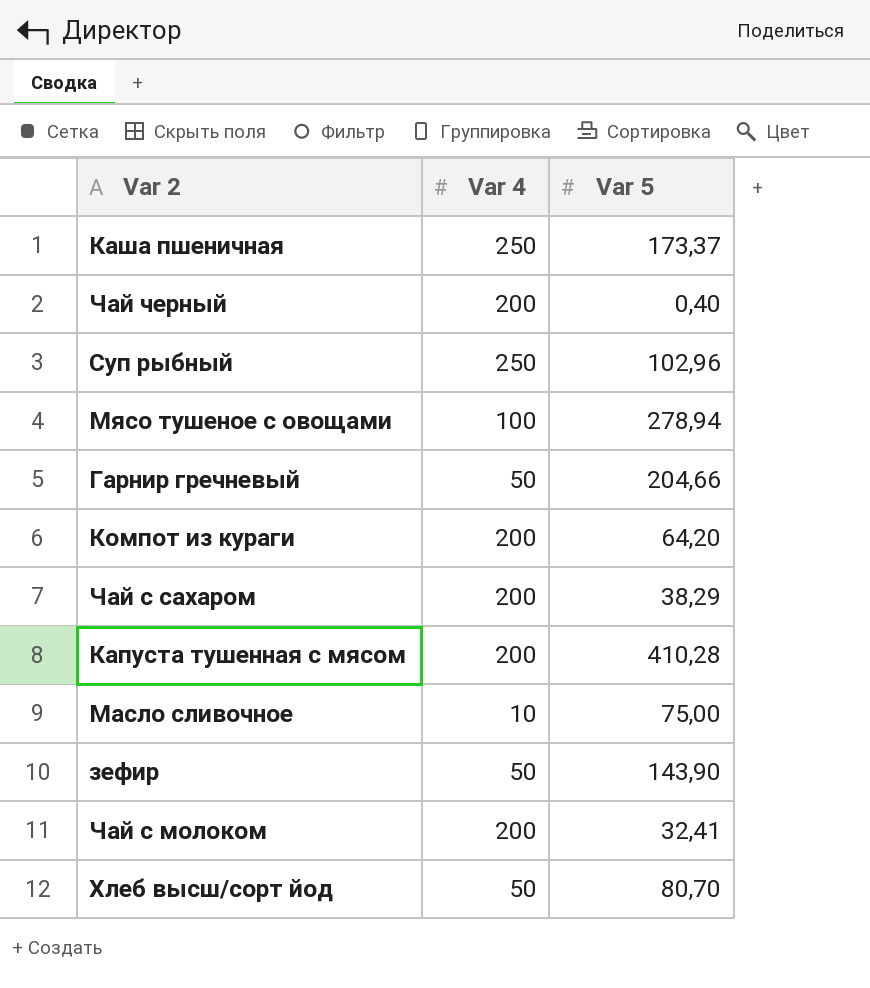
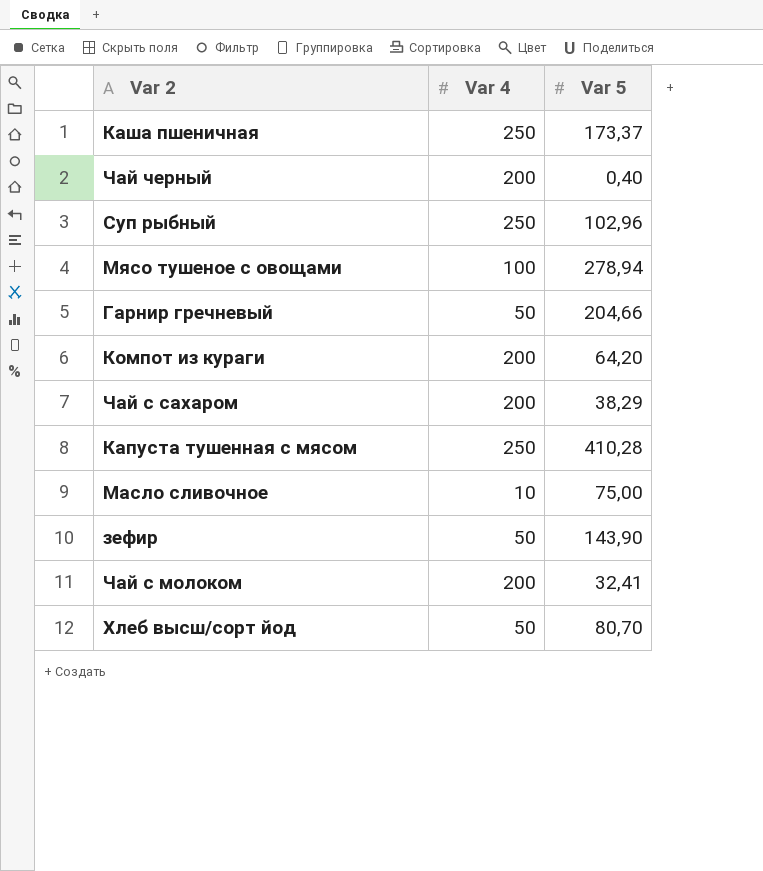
Капуста тушенная с мясом | Var 4: 200 -> 250

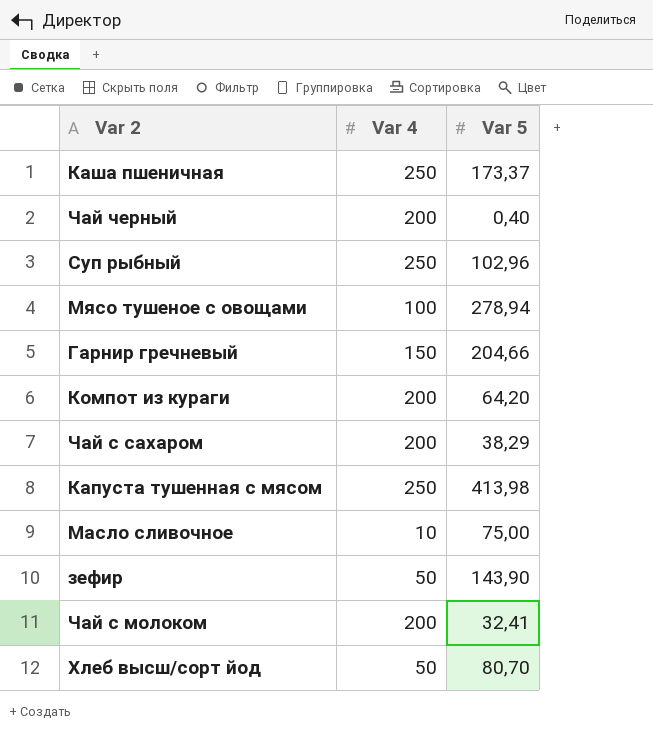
Гарнир гречневый | Var 4: 50 -> 150
Капуста тушенная с мясом | Var 5: 410,28 -> 413,98

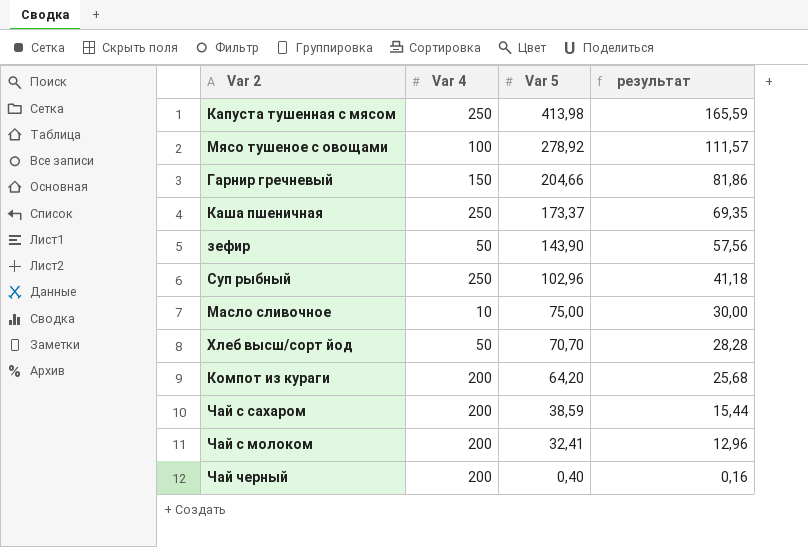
row order: none -> Var 5 descending
column результат | formula: none -> [Var 5] * 0,4
Мясо тушеное с овощами | Var 5: 278,94 -> 278,92
Хлеб высш/сорт йод | Var 5: 80,70 -> 70,70
Чай с сахаром | Var 5: 38,29 -> 38,59

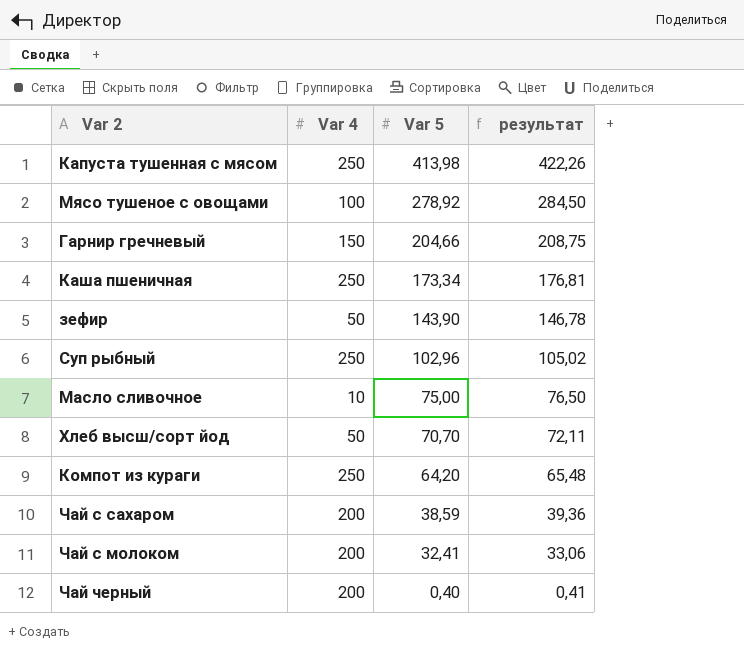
column результат | formula: [Var 5] * 0,4 -> [Var 5] * 1,02
Каша пшеничная | Var 5: 173,37 -> 173,34
Компот из кураги | Var 4: 200 -> 250

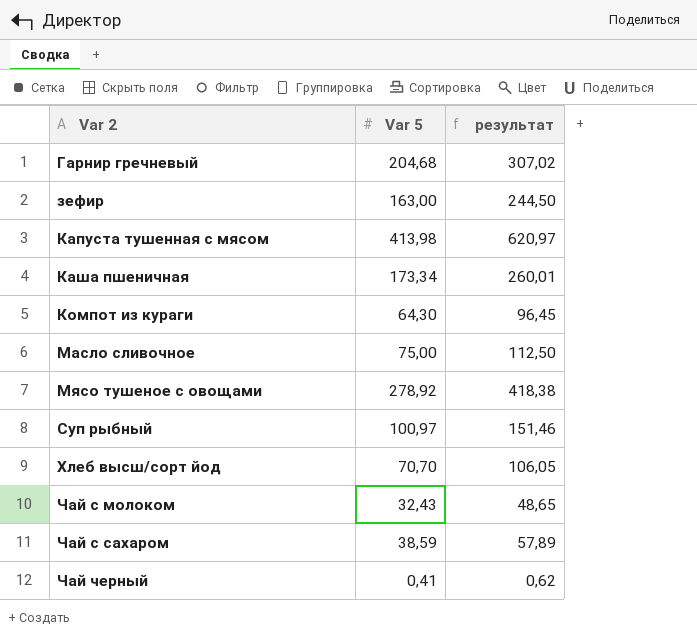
row order: Var 5 descending -> Var 2 ascending
column Var 4 | position: 2 -> none
column результат | formula: [Var 5] * 1,02 -> [Var 5] * 1,5
Гарнир гречневый | Var 5: 204,66 -> 204,68
зефир | Var 5: 143,90 -> 163,00
Компот из кураги | Var 5: 64,20 -> 64,30
Суп рыбный | Var 5: 102,96 -> 100,97
Чай с молоком | Var 5: 32,41 -> 32,43
Чай черный | Var 5: 0,40 -> 0,41

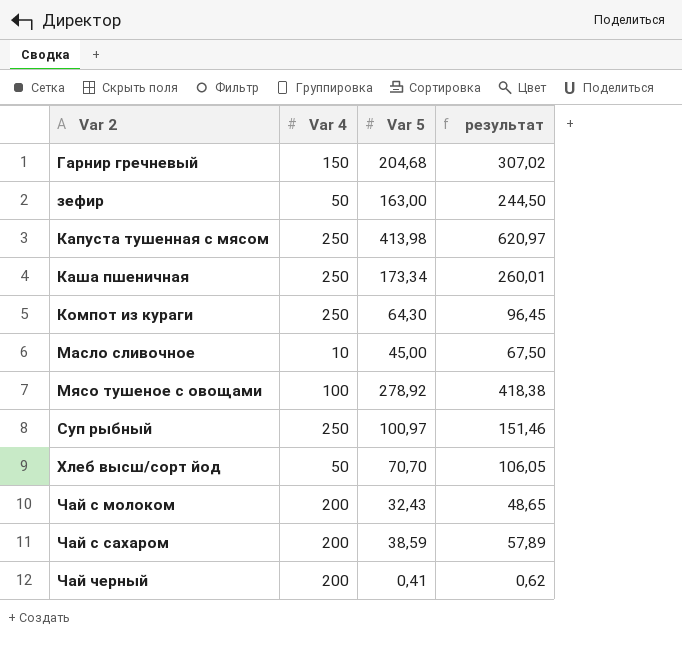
column Var 4 | position: none -> 2
Масло сливочное | Var 5: 75,00 -> 45,00
Масло сливочное | результат: 112,50 -> 67,50

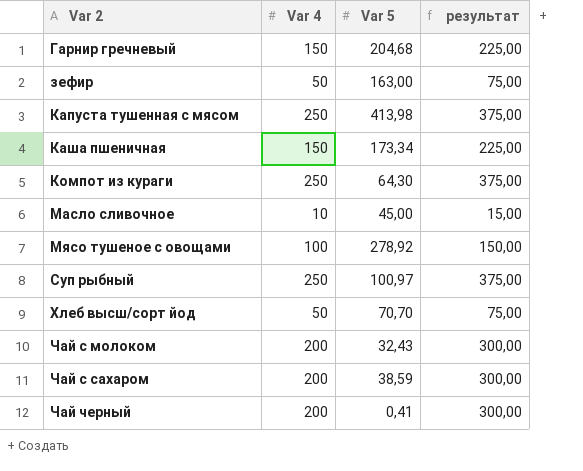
column результат | formula: [Var 5] * 1,5 -> [Var 4] * 1,5
Каша пшеничная | Var 4: 250 -> 150

